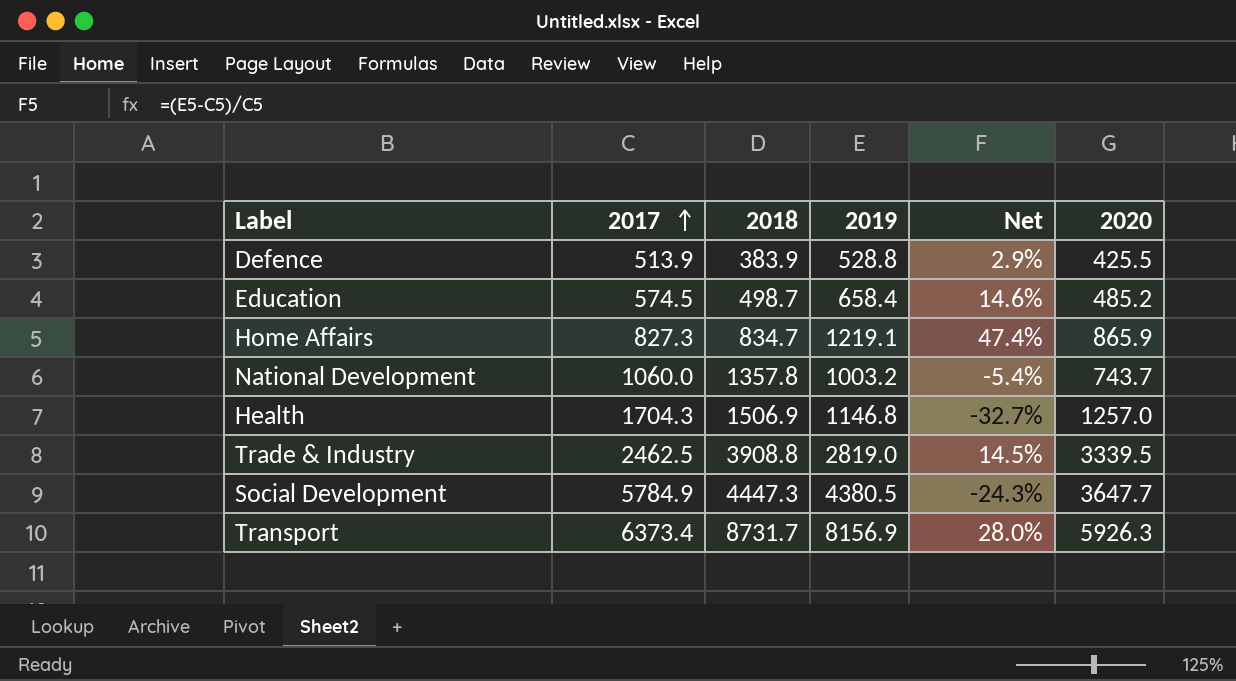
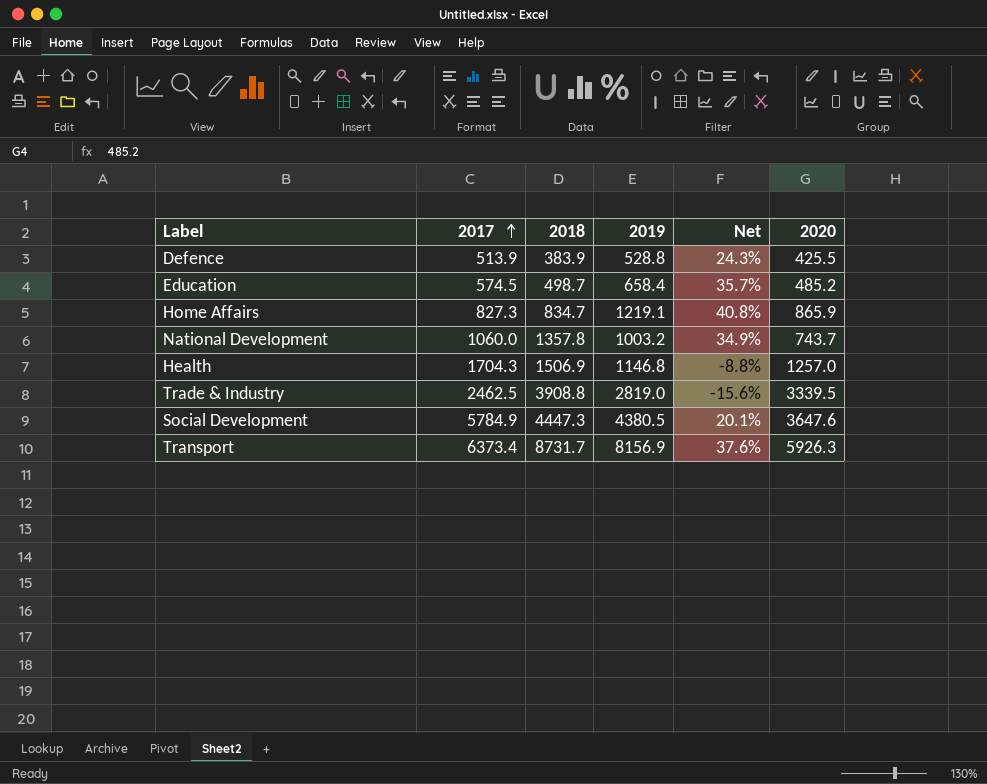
column Net | formula: ([2019] - [2017]) / [2017] -> ([2019] - [2020]) / [2020]
Social Development | 2020: 3647.7 -> 3647.6

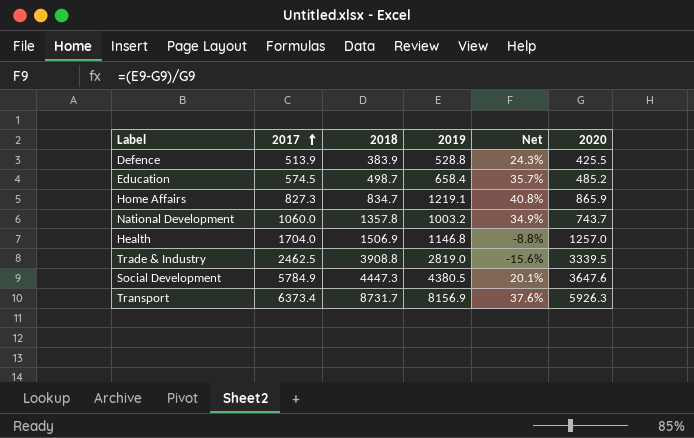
Health | 2017: 1704.3 -> 1704.0

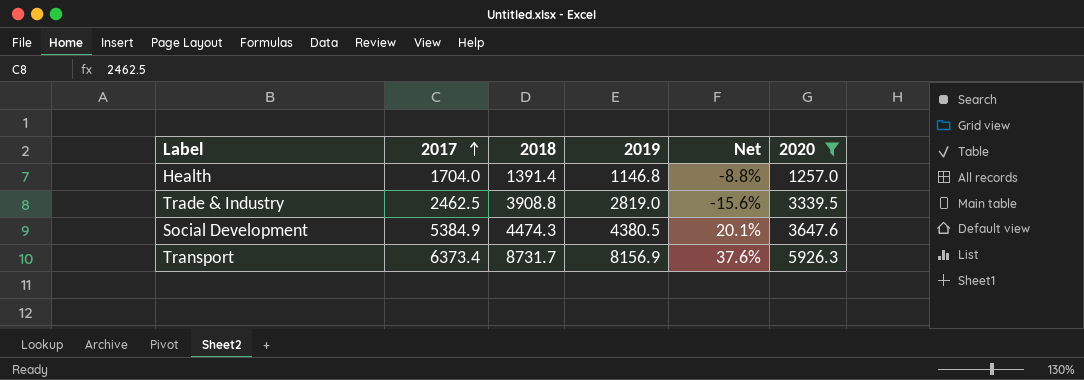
filter: none -> 2020 >= 1257.0
Health | 2018: 1506.9 -> 1391.4
Social Development | 2017: 5784.9 -> 5384.9
Social Development | 2018: 4447.3 -> 4474.3

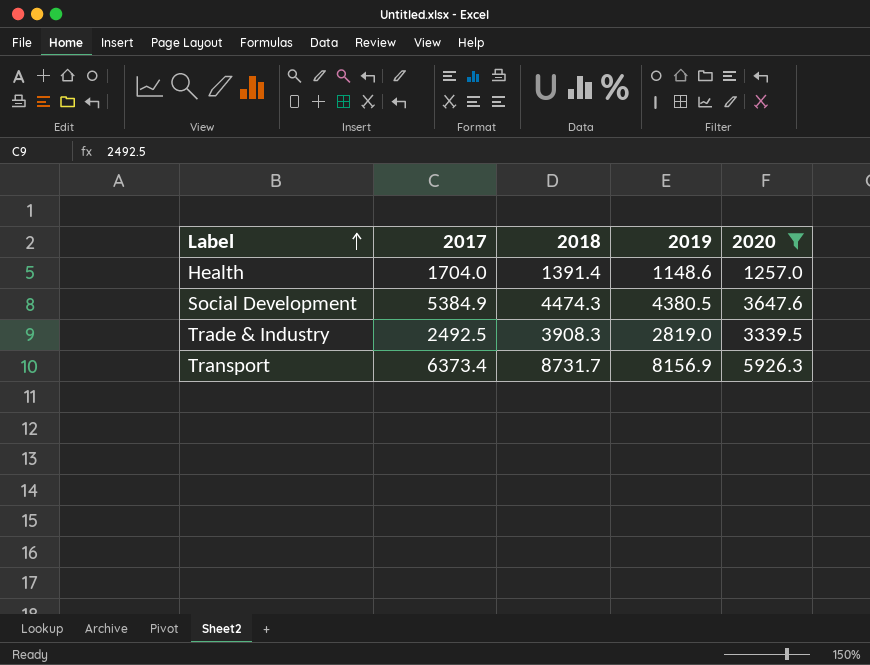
row order: 2017 ascending -> Label ascending
column Net | formula: ([2019] - [2020]) / [2020] -> none
Health | 2019: 1146.8 -> 1148.6
Trade & Industry | 2017: 2462.5 -> 2492.5
Trade & Industry | 2018: 3908.8 -> 3908.3

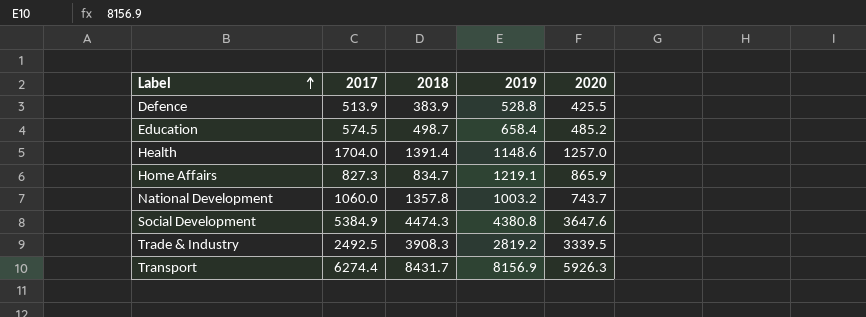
filter: 2020 >= 1257.0 -> none
Social Development | 2019: 4380.5 -> 4380.8
Trade & Industry | 2019: 2819.0 -> 2819.2
Transport | 2017: 6373.4 -> 6274.4
Transport | 2018: 8731.7 -> 8431.7

